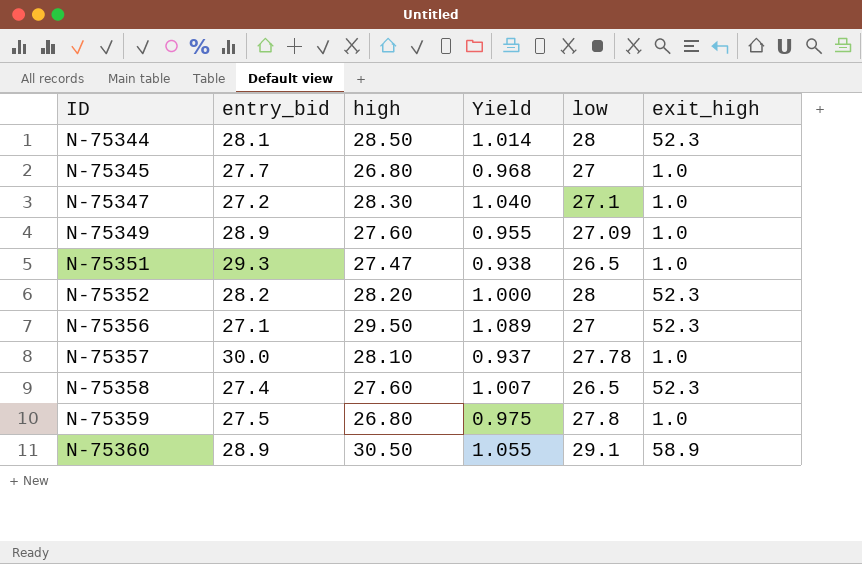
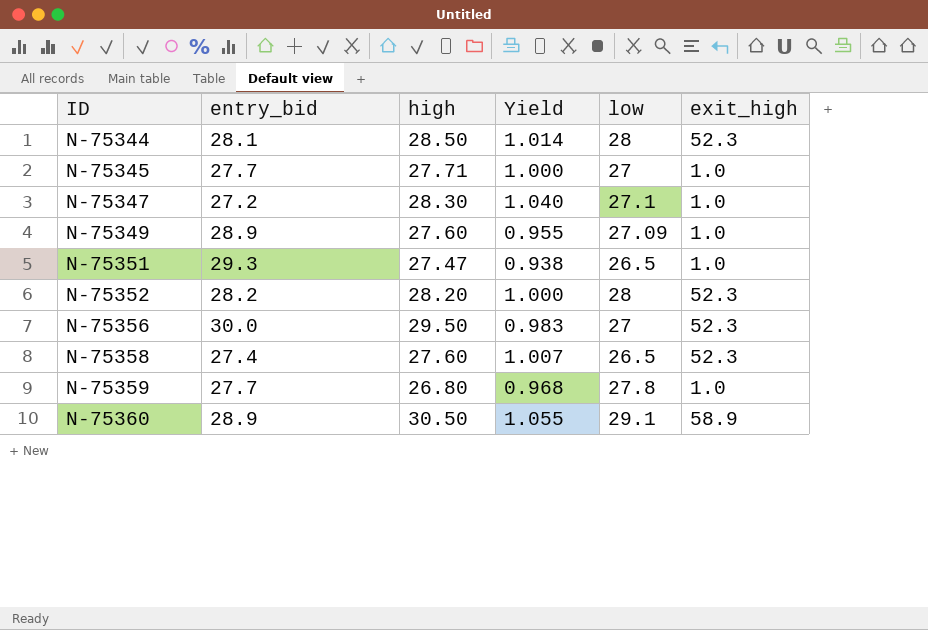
row N-75357: 30.0 | 28.10 | 0.937 | 27.78 | 1.0 -> none
N-75345 | high: 26.80 -> 27.71
N-75345 | Yield: 0.968 -> 1.000
N-75356 | entry_bid: 27.1 -> 30.0
N-75356 | Yield: 1.089 -> 0.983
N-75359 | entry_bid: 27.5 -> 27.7
N-75359 | Yield: 0.975 -> 0.968

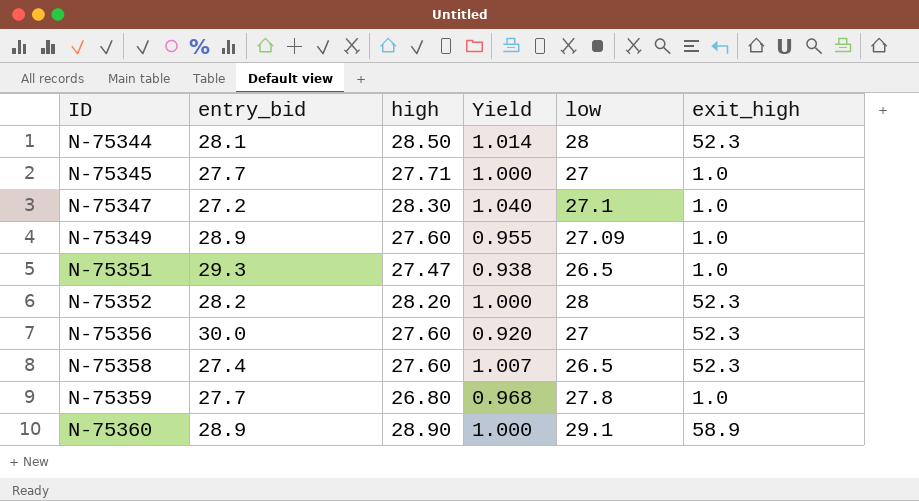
N-75356 | high: 29.50 -> 27.60
N-75356 | Yield: 0.983 -> 0.920
N-75360 | high: 30.50 -> 28.90
N-75360 | Yield: 1.055 -> 1.000

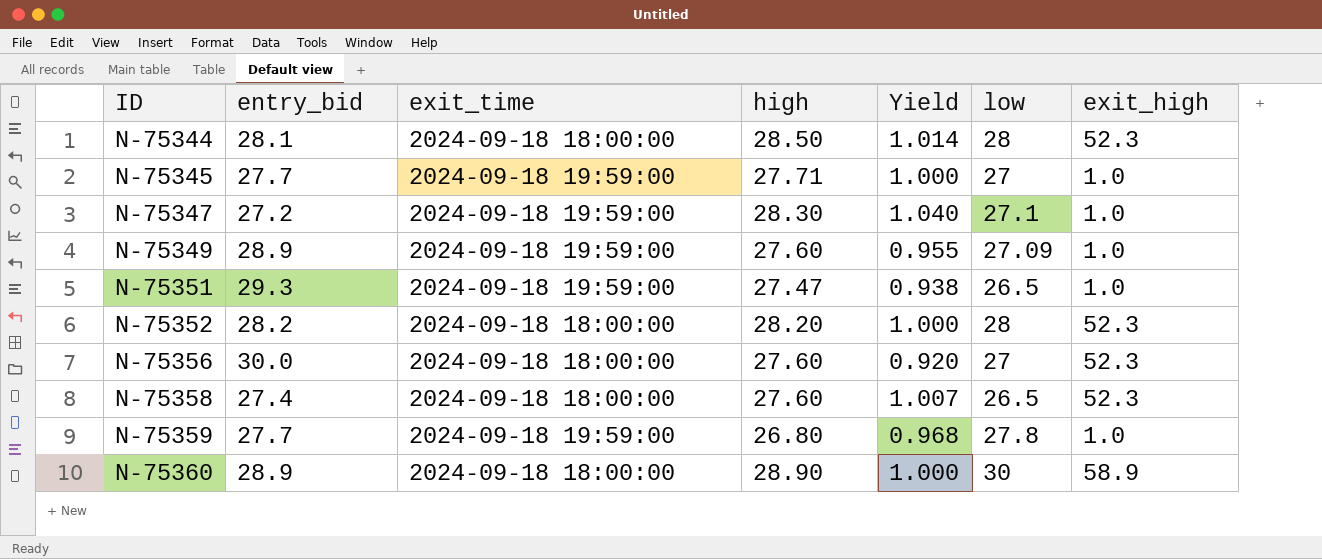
column exit_time | position: none -> 3
N-75360 | low: 29.1 -> 30

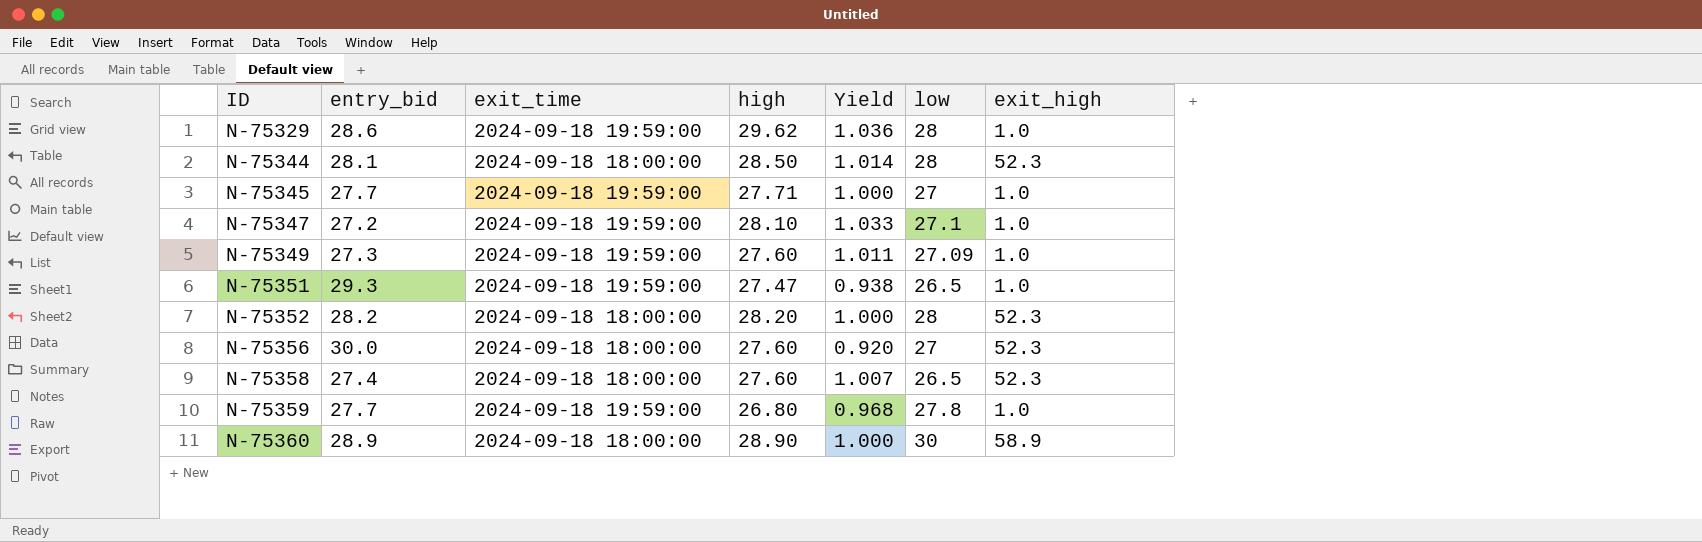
row N-75329: none -> 28.6 | 2024-09-18 19:59:00 | 29.62 | 1.036 | 28 | 1.0
N-75347 | high: 28.30 -> 28.10
N-75347 | Yield: 1.040 -> 1.033
N-75349 | entry_bid: 28.9 -> 27.3
N-75349 | Yield: 0.955 -> 1.011

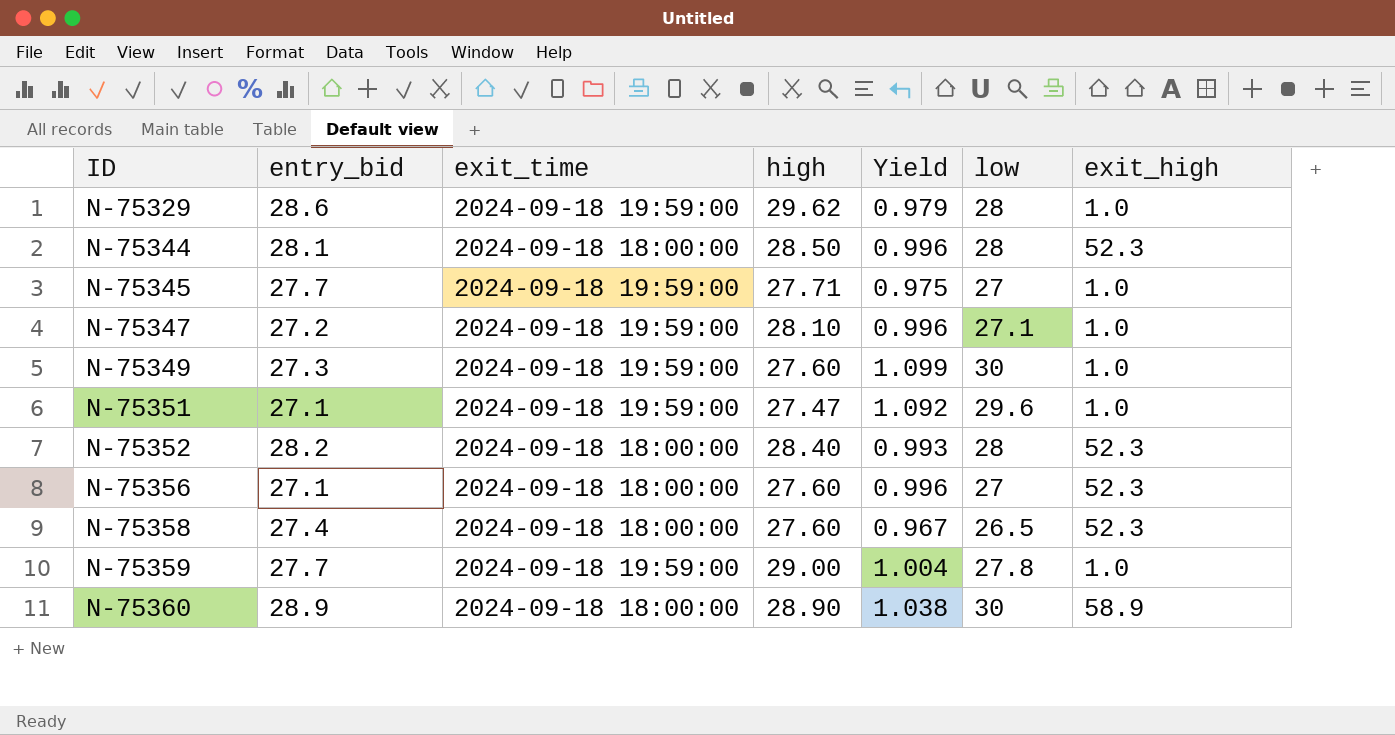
column Yield | formula: [high] / [entry_bid] -> [low] / [entry_bid]
N-75349 | low: 27.09 -> 30
N-75351 | entry_bid: 29.3 -> 27.1
N-75351 | low: 26.5 -> 29.6
N-75352 | high: 28.20 -> 28.40
N-75356 | entry_bid: 30.0 -> 27.1
N-75359 | high: 26.80 -> 29.00

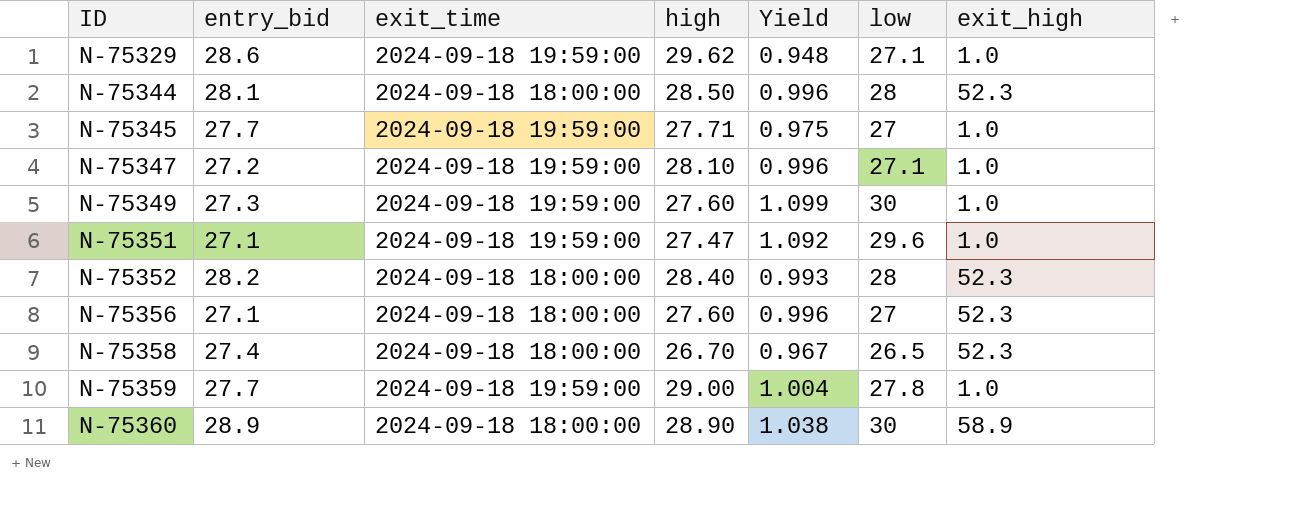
N-75329 | Yield: 0.979 -> 0.948
N-75329 | low: 28 -> 27.1
N-75358 | high: 27.60 -> 26.70

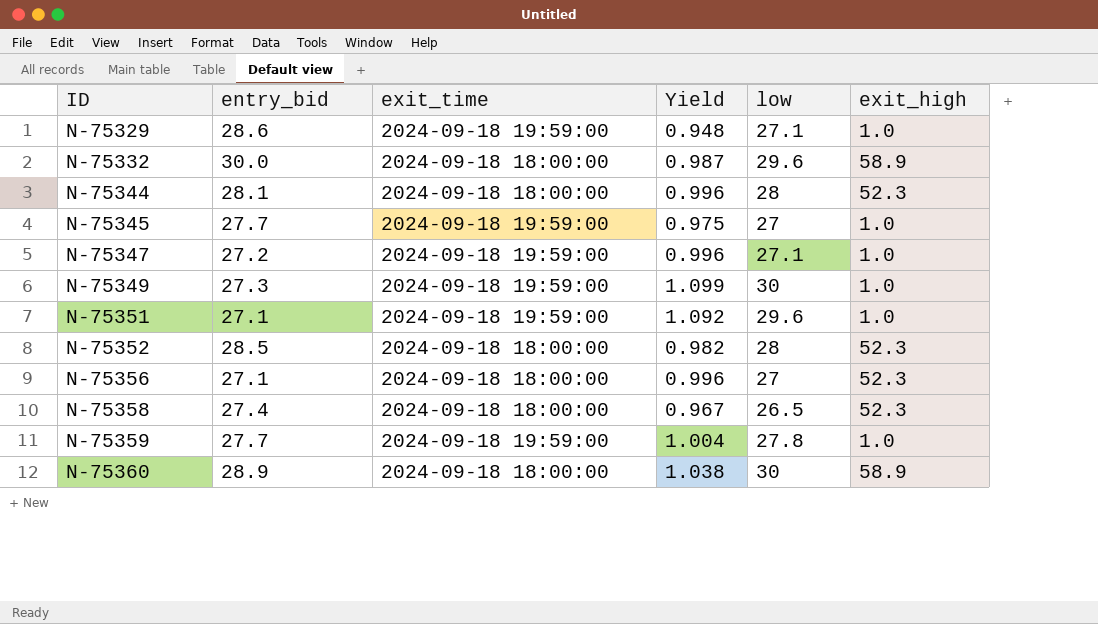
column high | position: 4 -> none
row N-75332: none -> 30.0 | 2024-09-18 18:00:00 | 0.987 | 29.6 | 58.9
N-75352 | entry_bid: 28.2 -> 28.5
N-75352 | Yield: 0.993 -> 0.982

